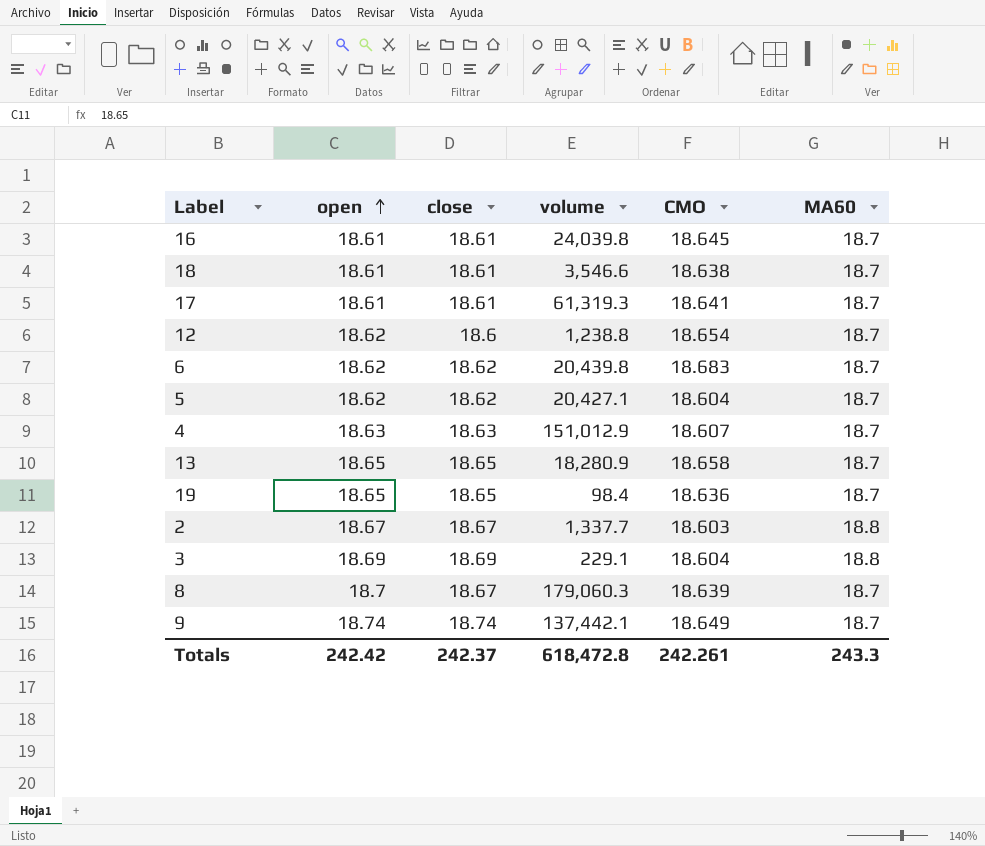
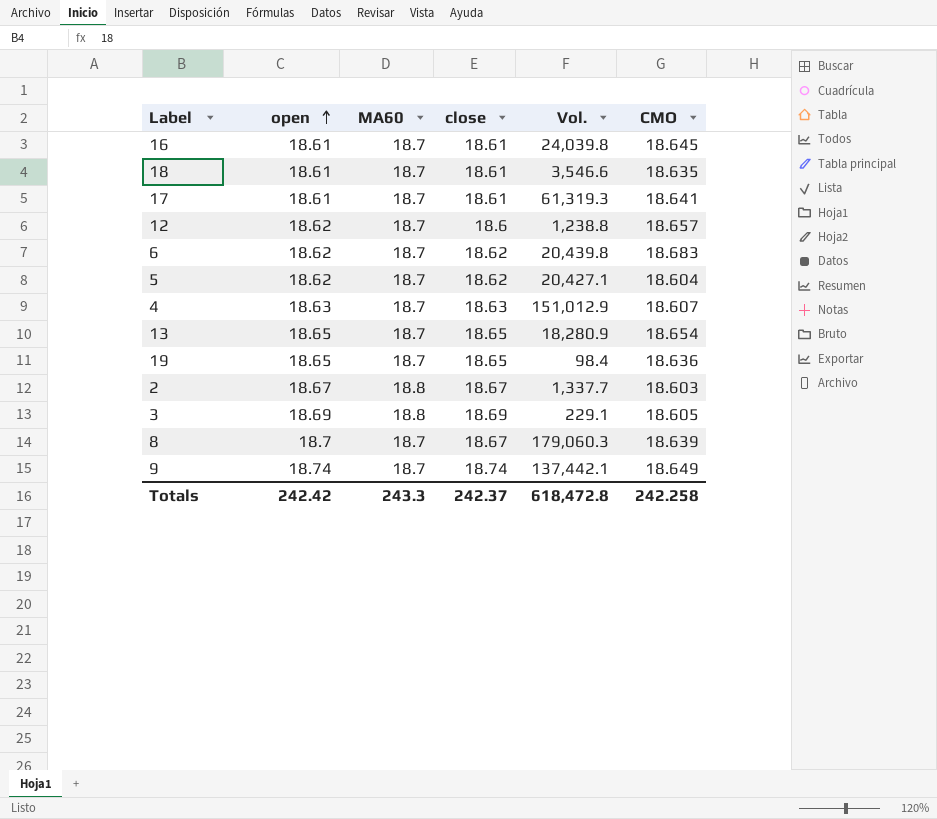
column MA60 | position: 6 -> 3
column name: volume -> Vol.
18 | CMO: 18.638 -> 18.635
12 | CMO: 18.654 -> 18.657
13 | CMO: 18.658 -> 18.654
3 | CMO: 18.604 -> 18.605
Totals | CMO: 242.261 -> 242.258

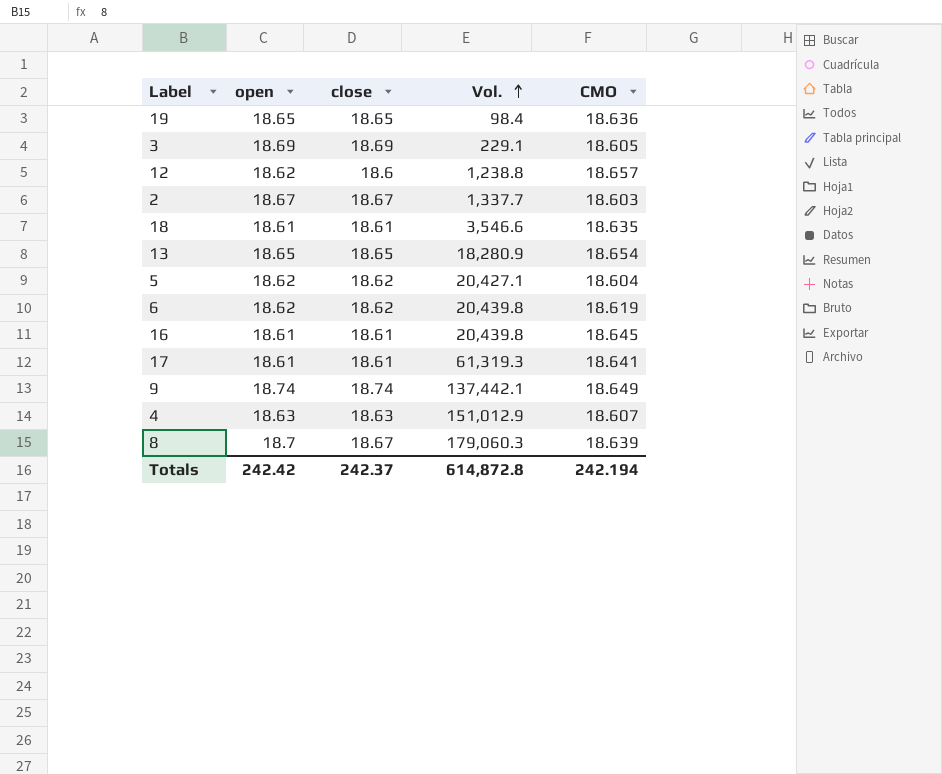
row order: open ascending -> Vol. ascending
column MA60 | position: 3 -> none
6 | CMO: 18.683 -> 18.619
16 | Vol.: 24,039.8 -> 20,439.8
Totals | Vol.: 618,472.8 -> 614,872.8
Totals | CMO: 242.258 -> 242.194

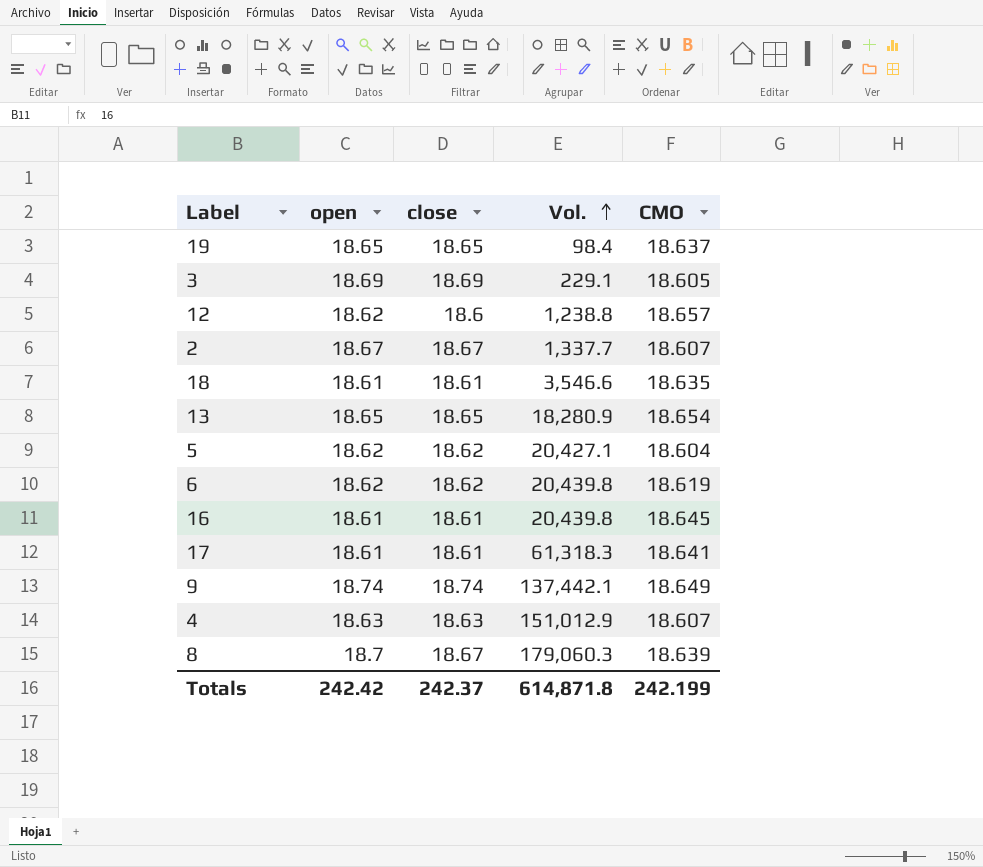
19 | CMO: 18.636 -> 18.637
2 | CMO: 18.603 -> 18.607
17 | Vol.: 61,319.3 -> 61,318.3
Totals | Vol.: 614,872.8 -> 614,871.8
Totals | CMO: 242.194 -> 242.199

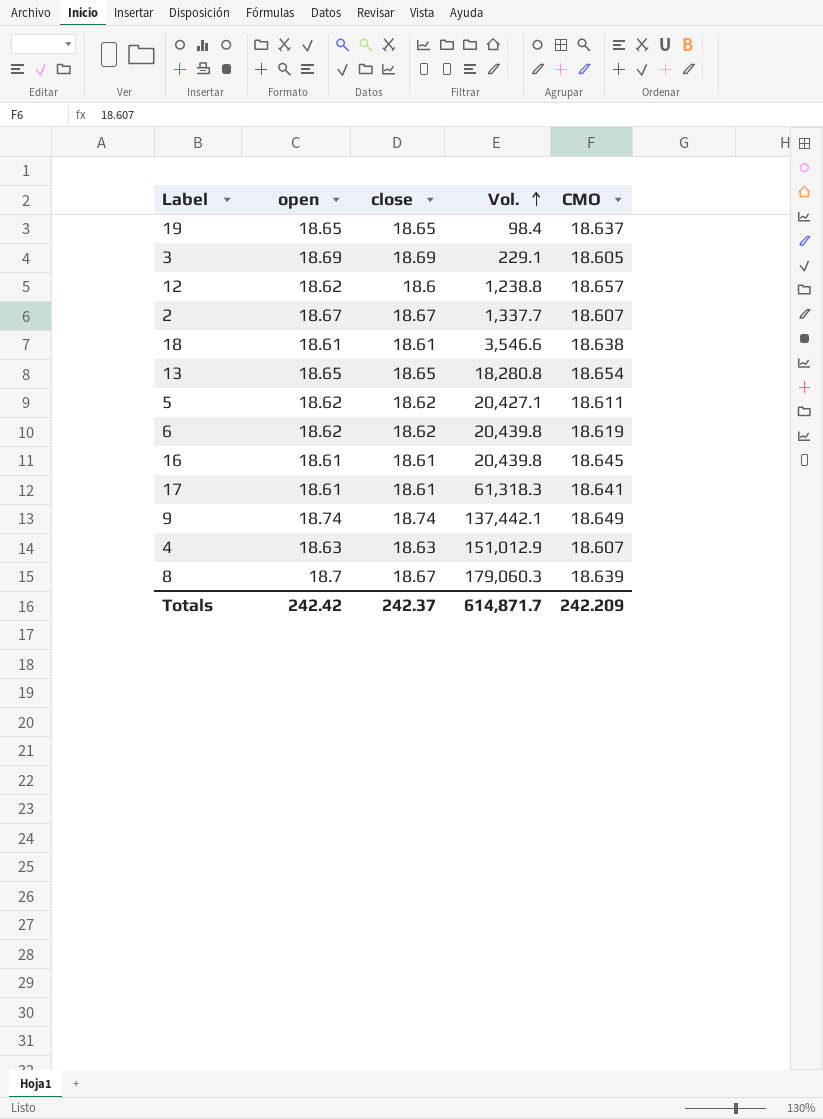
18 | CMO: 18.635 -> 18.638
13 | Vol.: 18,280.9 -> 18,280.8
5 | CMO: 18.604 -> 18.611
Totals | Vol.: 614,871.8 -> 614,871.7
Totals | CMO: 242.199 -> 242.209

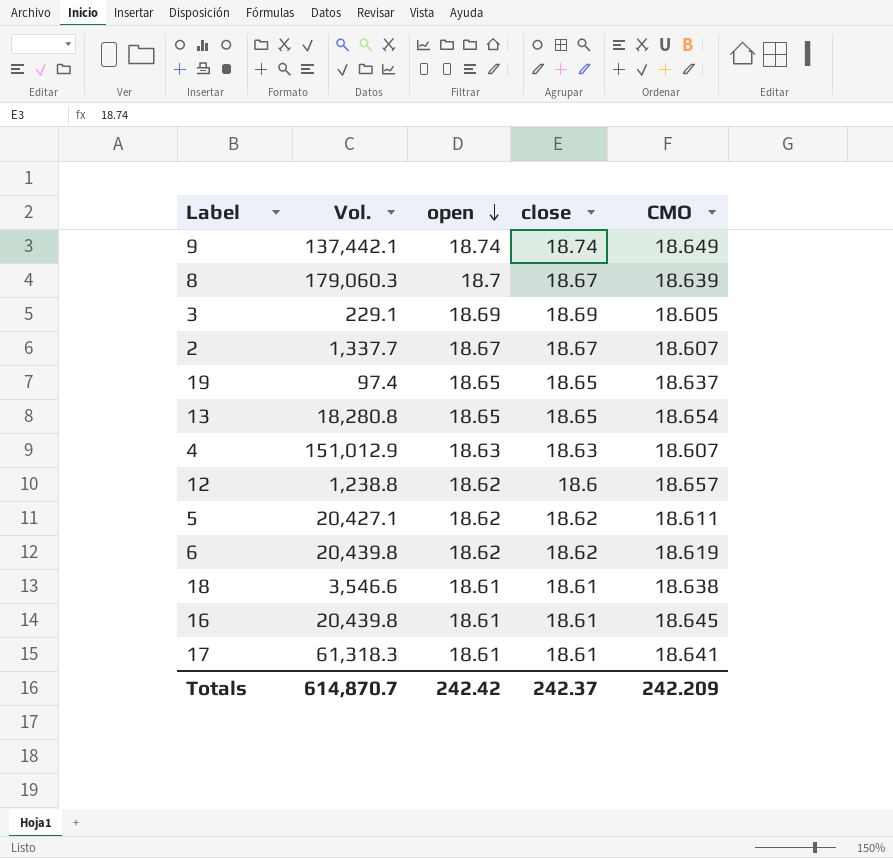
row order: Vol. ascending -> open descending
column Vol. | position: 4 -> 2
19 | Vol.: 98.4 -> 97.4
Totals | Vol.: 614,871.7 -> 614,870.7

